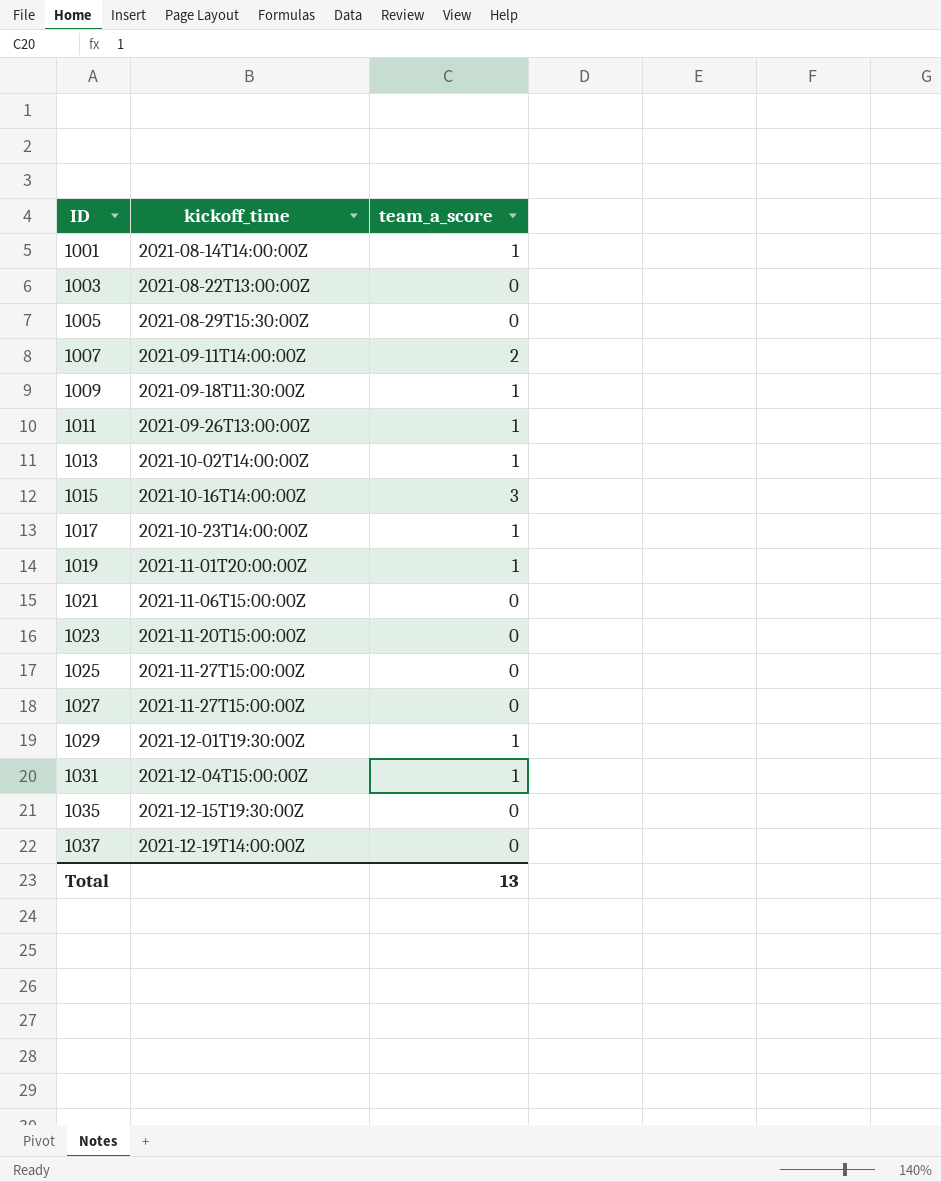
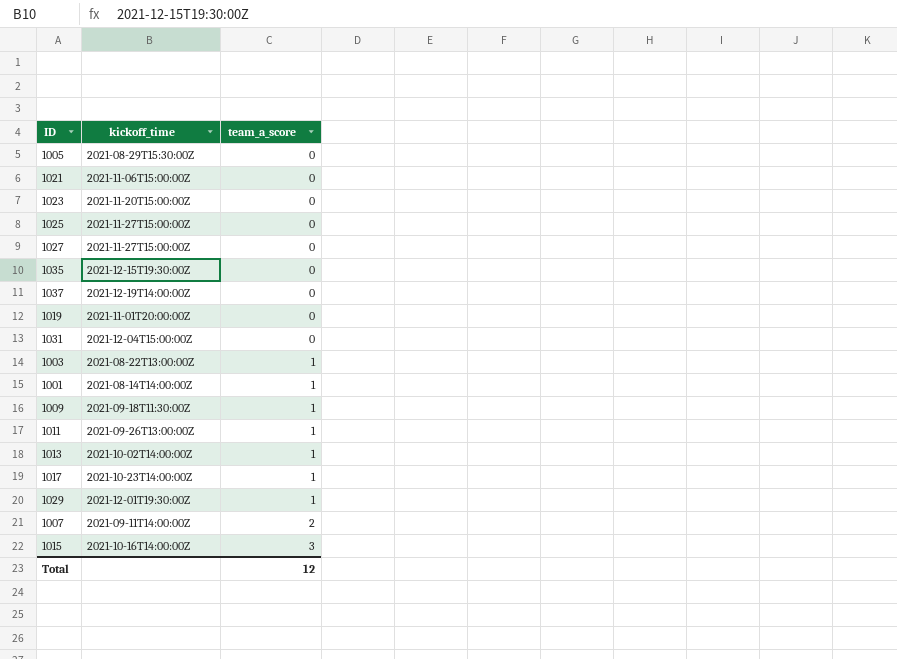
row order: ID ascending -> team_a_score ascending
1019 | team_a_score: 1 -> 0
1031 | team_a_score: 1 -> 0
1003 | team_a_score: 0 -> 1
Total | team_a_score: 13 -> 12

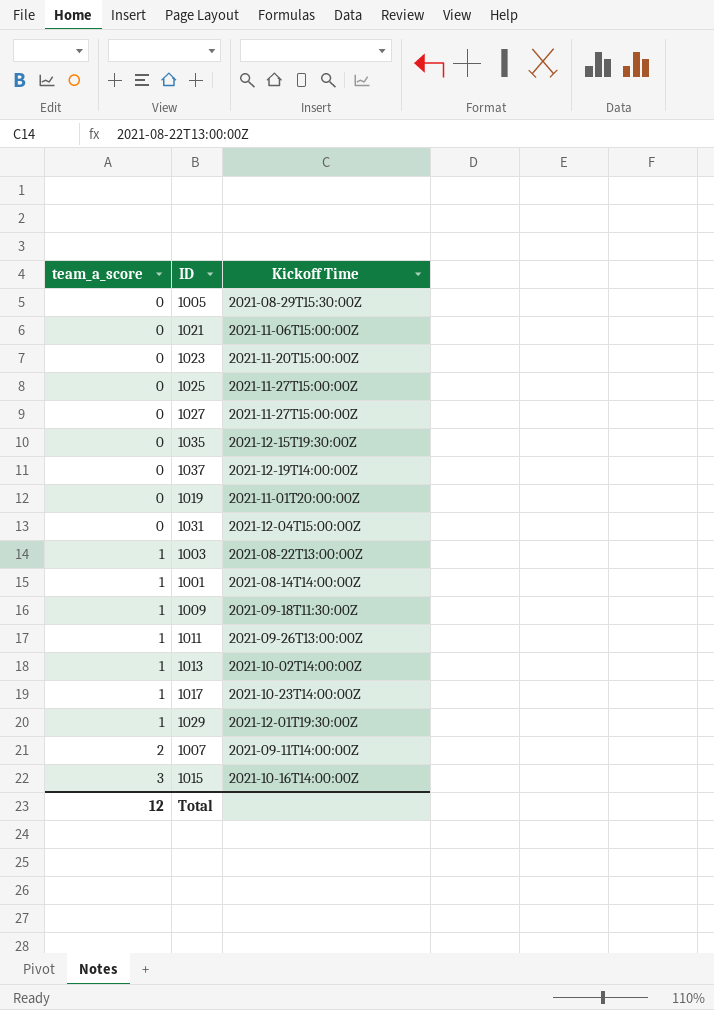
column team_a_score | position: 3 -> 1
column name: kickoff_time -> Kickoff Time

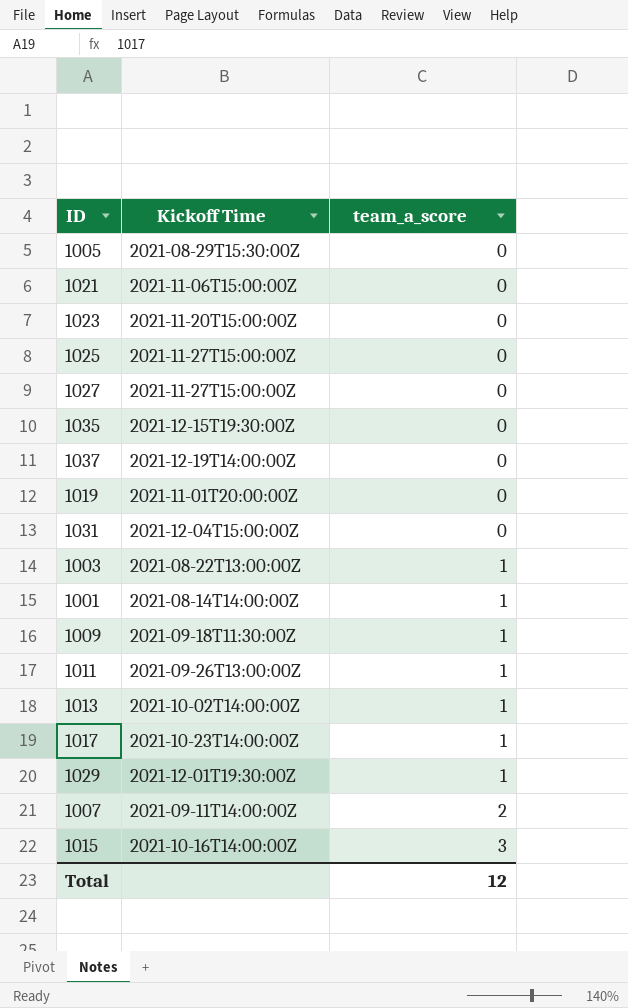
column team_a_score | position: 1 -> 3

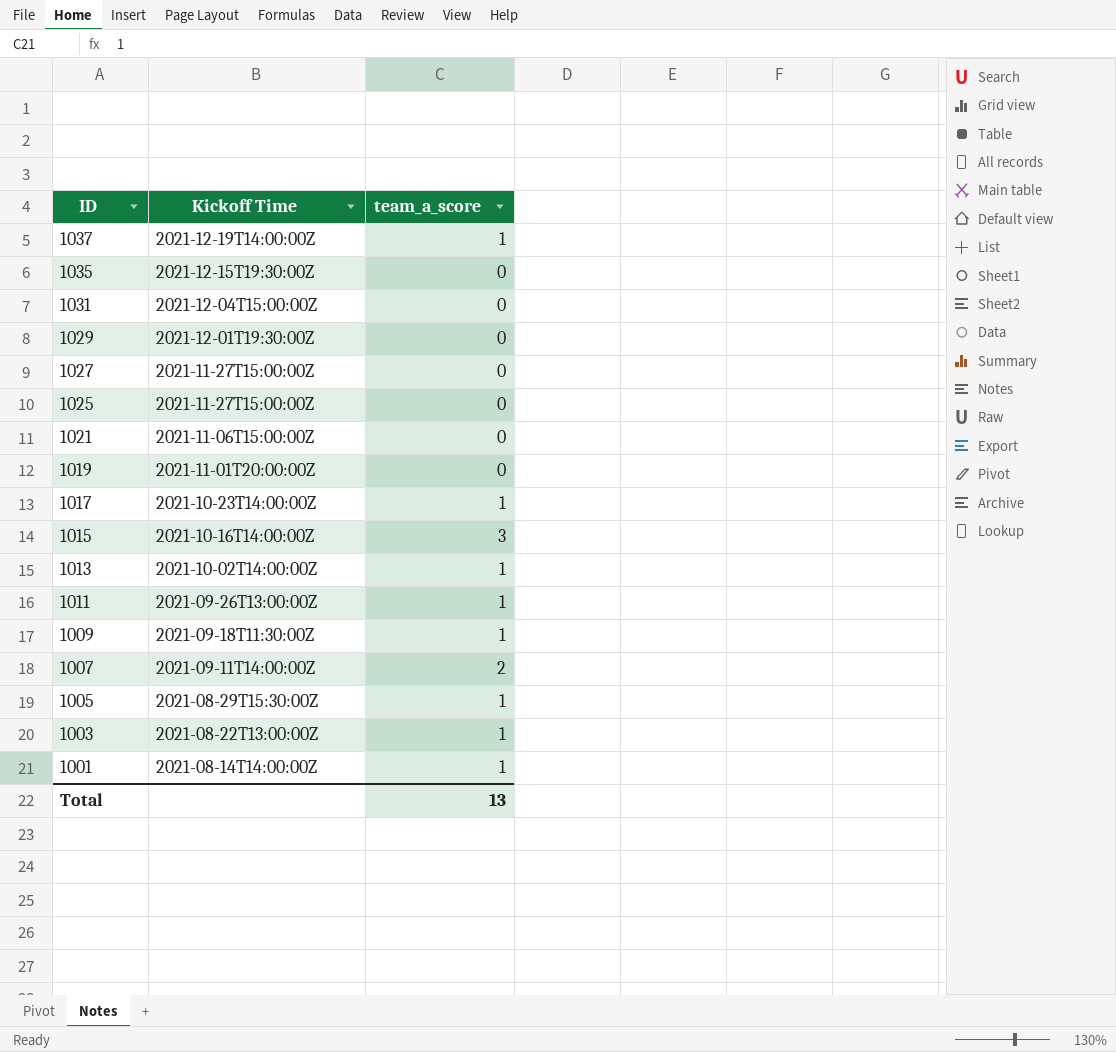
row order: team_a_score ascending -> ID descending
row 1023: 2021-11-20T15:00:00Z | 0 -> none
1037 | team_a_score: 0 -> 1
1029 | team_a_score: 1 -> 0
1005 | team_a_score: 0 -> 1
Total | team_a_score: 12 -> 13

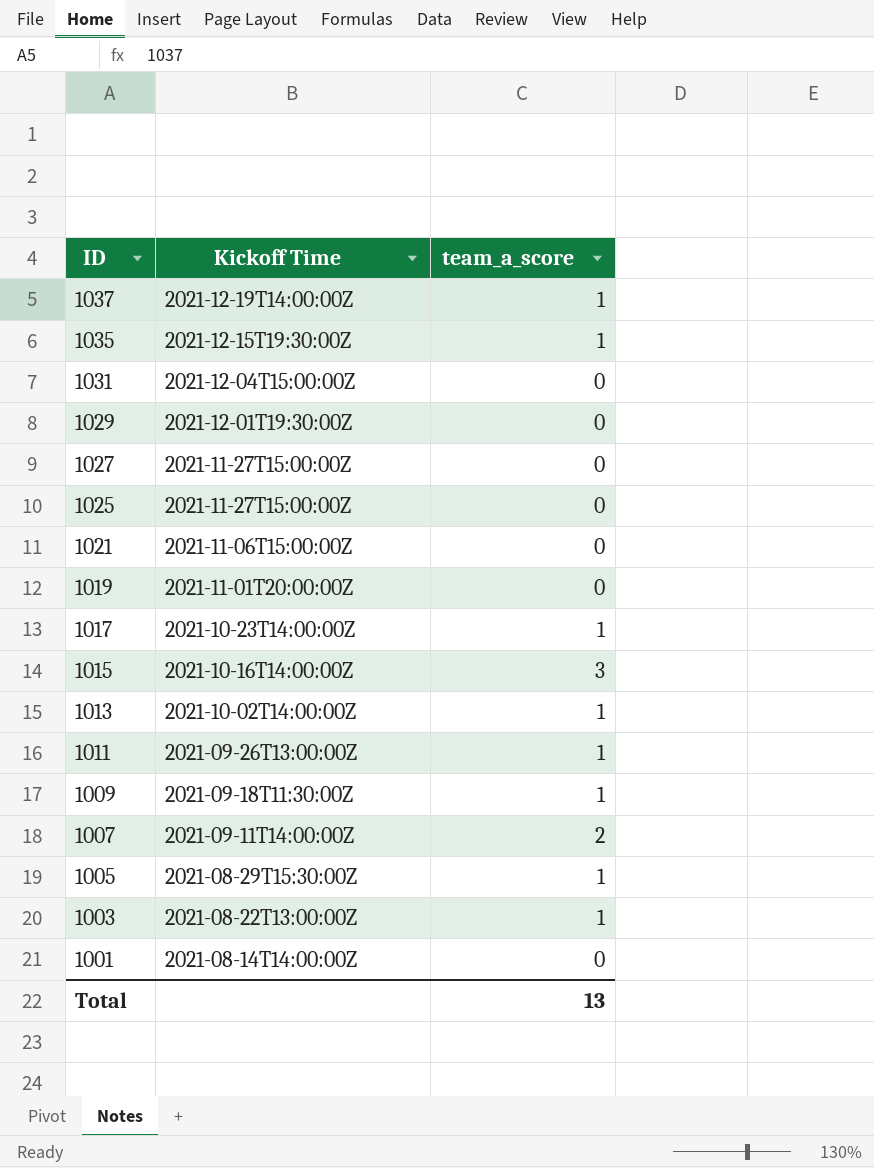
1035 | team_a_score: 0 -> 1
1001 | team_a_score: 1 -> 0

